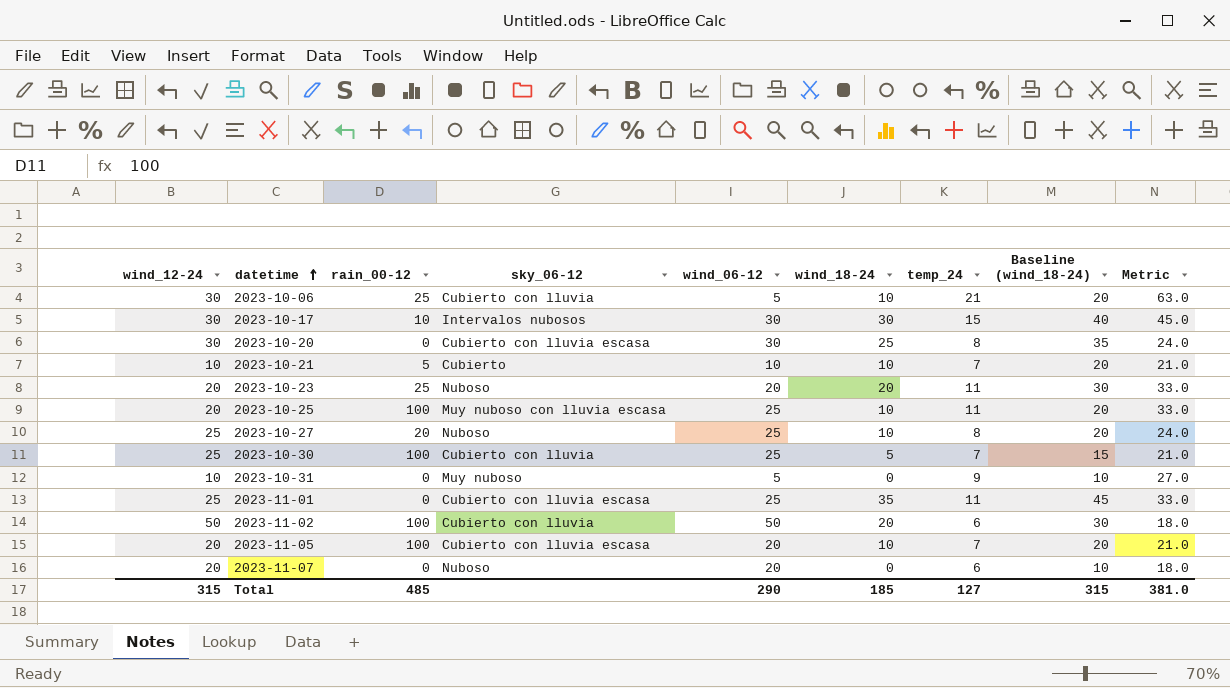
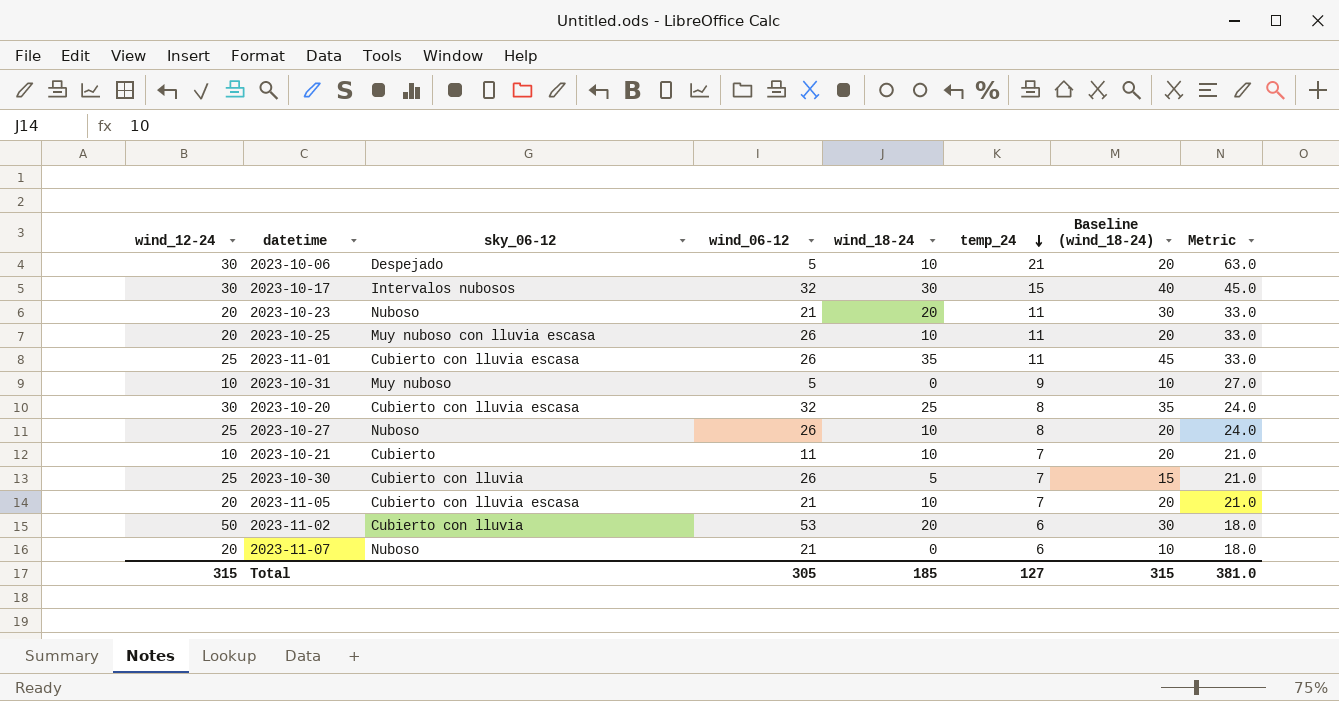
row order: datetime ascending -> temp_24 descending
column rain_00-12 | position: 3 -> none
2023-10-06 | sky_06-12: Cubierto con lluvia -> Despejado
2023-10-17 | wind_06-12: 30 -> 32
2023-10-23 | wind_06-12: 20 -> 21
2023-10-25 | wind_06-12: 25 -> 26
2023-11-01 | wind_06-12: 25 -> 26
2023-10-20 | wind_06-12: 30 -> 32
2023-10-27 | wind_06-12: 25 -> 26
2023-10-21 | wind_06-12: 10 -> 11
2023-10-30 | wind_06-12: 25 -> 26
2023-11-05 | wind_06-12: 20 -> 21
2023-11-02 | wind_06-12: 50 -> 53
2023-11-07 | wind_06-12: 20 -> 21
Total | wind_06-12: 290 -> 305

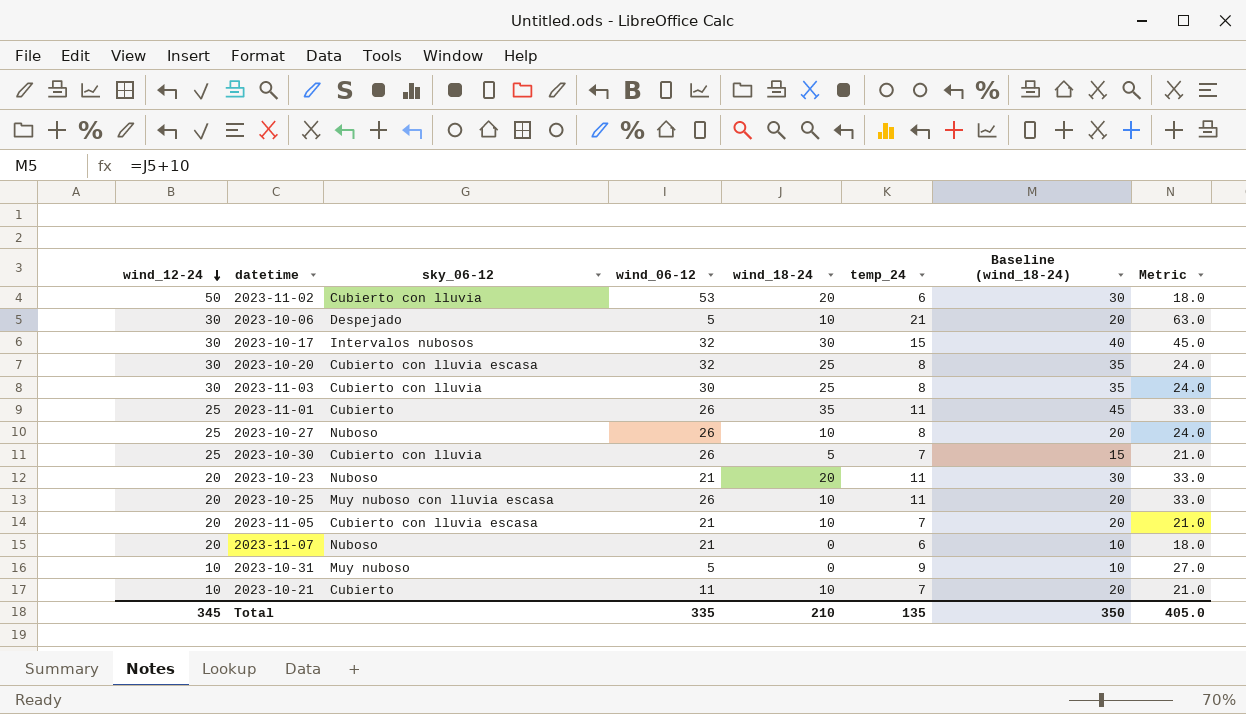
row order: temp_24 descending -> wind_12-24 descending
row 2023-11-03: none -> 30 | Cubierto con lluvia | 30 | 25 | 8 | 35 | 24.0
2023-11-01 | sky_06-12: Cubierto con lluvia escasa -> Cubierto
Total | wind_12-24: 315 -> 345
Total | wind_06-12: 305 -> 335
Total | wind_18-24: 185 -> 210
Total | temp_24: 127 -> 135
Total | Baseline (wind_18-24): 315 -> 350
Total | Metric: 381.0 -> 405.0

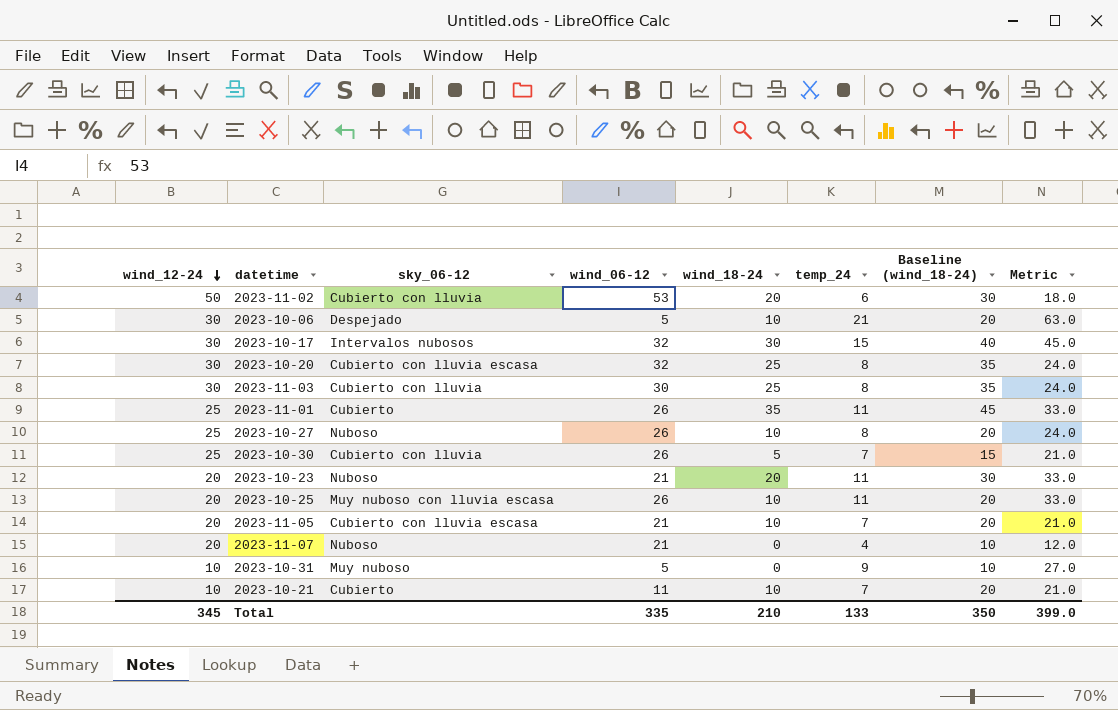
2023-11-07 | temp_24: 6 -> 4
2023-11-07 | Metric: 18.0 -> 12.0
Total | temp_24: 135 -> 133
Total | Metric: 405.0 -> 399.0

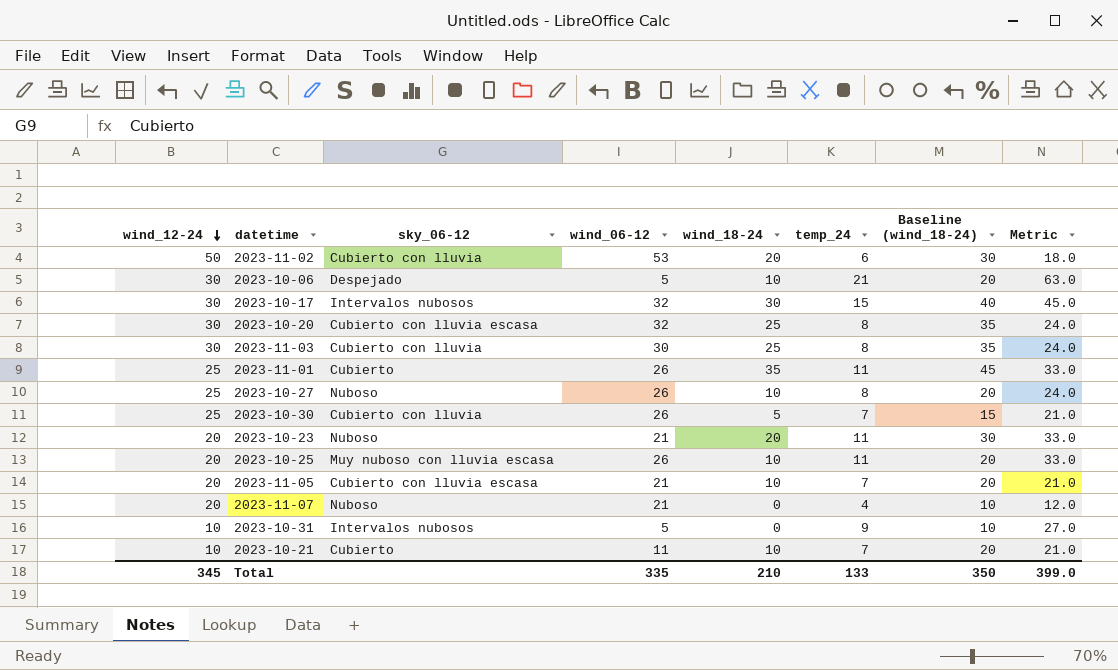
2023-10-31 | sky_06-12: Muy nuboso -> Intervalos nubosos

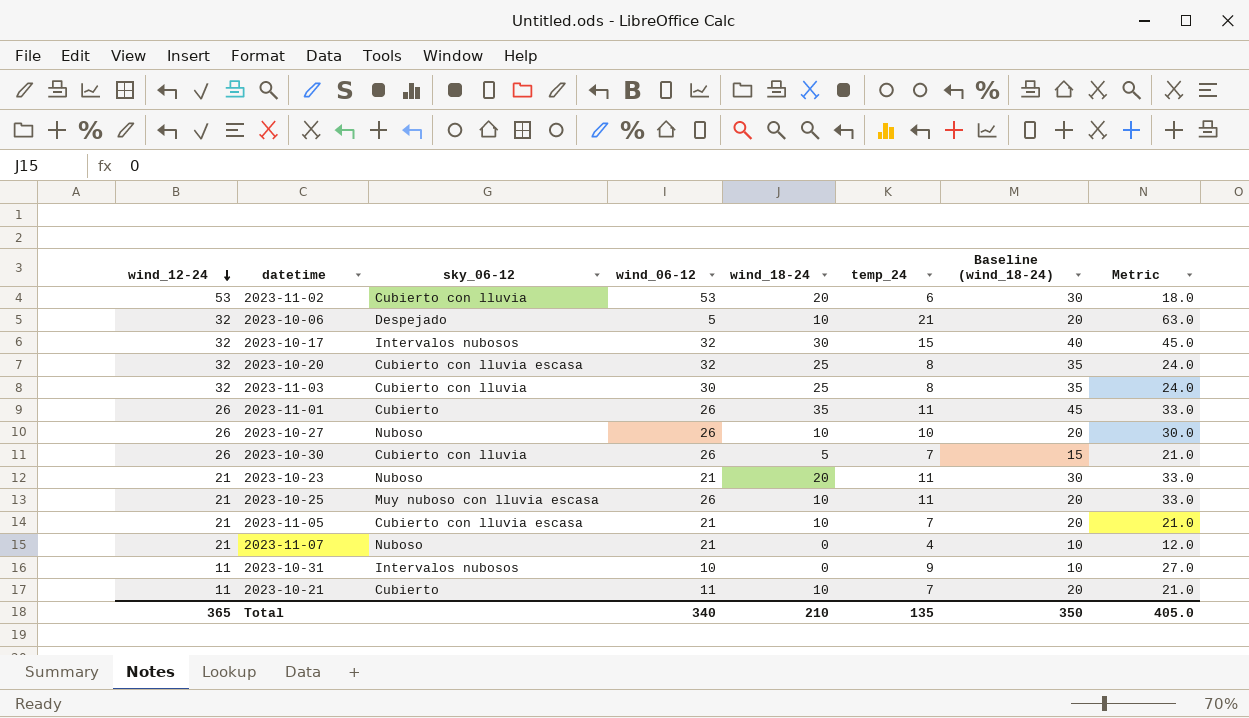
2023-11-02 | wind_12-24: 50 -> 53
2023-10-06 | wind_12-24: 30 -> 32
2023-10-17 | wind_12-24: 30 -> 32
2023-10-20 | wind_12-24: 30 -> 32
2023-11-03 | wind_12-24: 30 -> 32
2023-11-01 | wind_12-24: 25 -> 26
2023-10-27 | wind_12-24: 25 -> 26
2023-10-27 | temp_24: 8 -> 10
2023-10-27 | Metric: 24.0 -> 30.0
2023-10-30 | wind_12-24: 25 -> 26
2023-10-23 | wind_12-24: 20 -> 21
2023-10-25 | wind_12-24: 20 -> 21
2023-11-05 | wind_12-24: 20 -> 21
2023-11-07 | wind_12-24: 20 -> 21
2023-10-31 | wind_12-24: 10 -> 11
2023-10-31 | wind_06-12: 5 -> 10
2023-10-21 | wind_12-24: 10 -> 11
Total | wind_12-24: 345 -> 365
Total | wind_06-12: 335 -> 340
Total | temp_24: 133 -> 135
Total | Metric: 399.0 -> 405.0

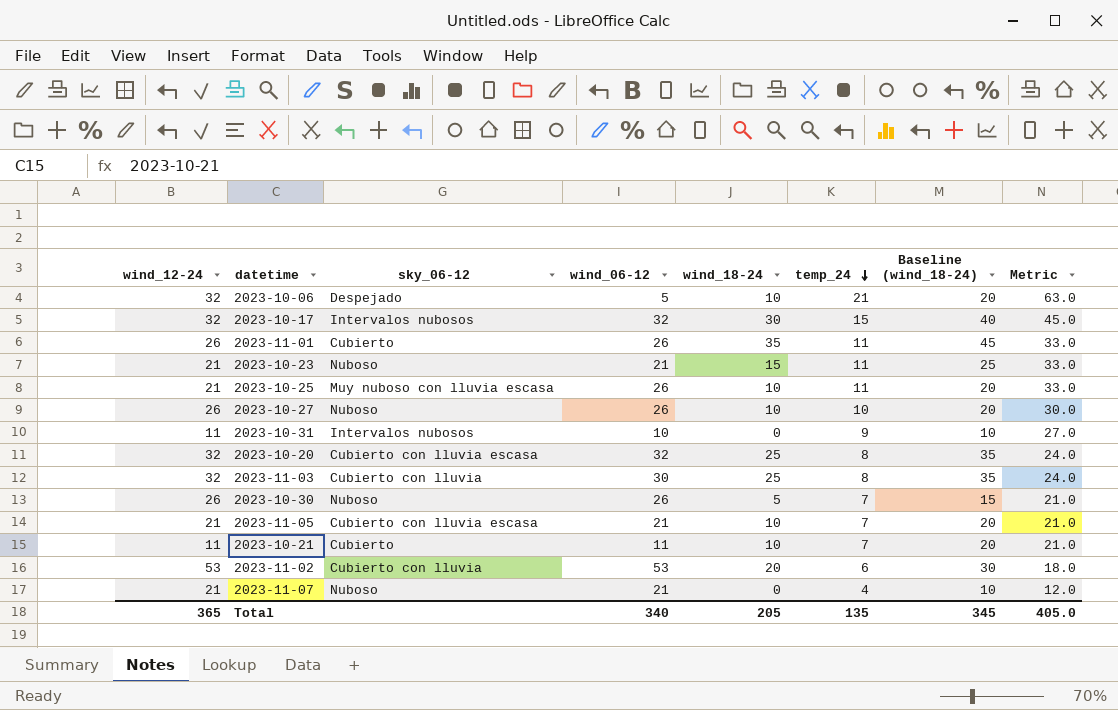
row order: wind_12-24 descending -> temp_24 descending
2023-10-23 | wind_18-24: 20 -> 15
2023-10-23 | Baseline (wind_18-24): 30 -> 25
2023-10-30 | sky_06-12: Cubierto con lluvia -> Nuboso
Total | wind_18-24: 210 -> 205
Total | Baseline (wind_18-24): 350 -> 345

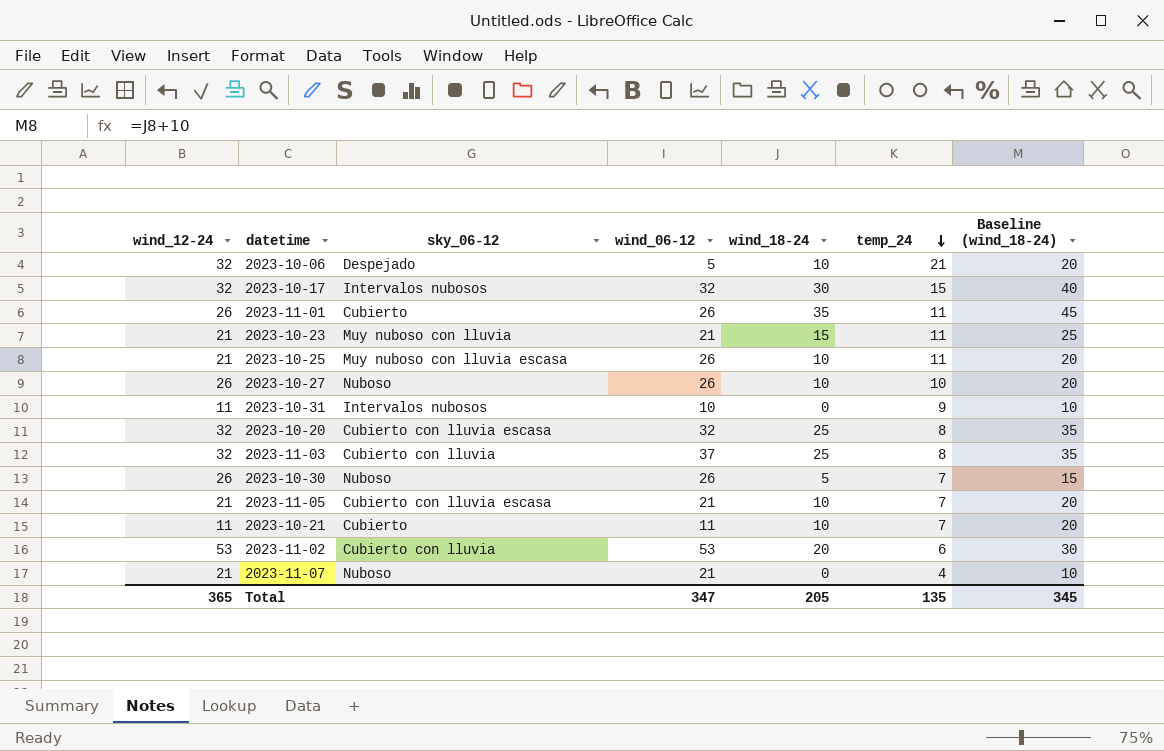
column Metric | formula: [temp_24] * 3 -> none
2023-10-23 | sky_06-12: Nuboso -> Muy nuboso con lluvia
2023-11-03 | wind_06-12: 30 -> 37
Total | wind_06-12: 340 -> 347

